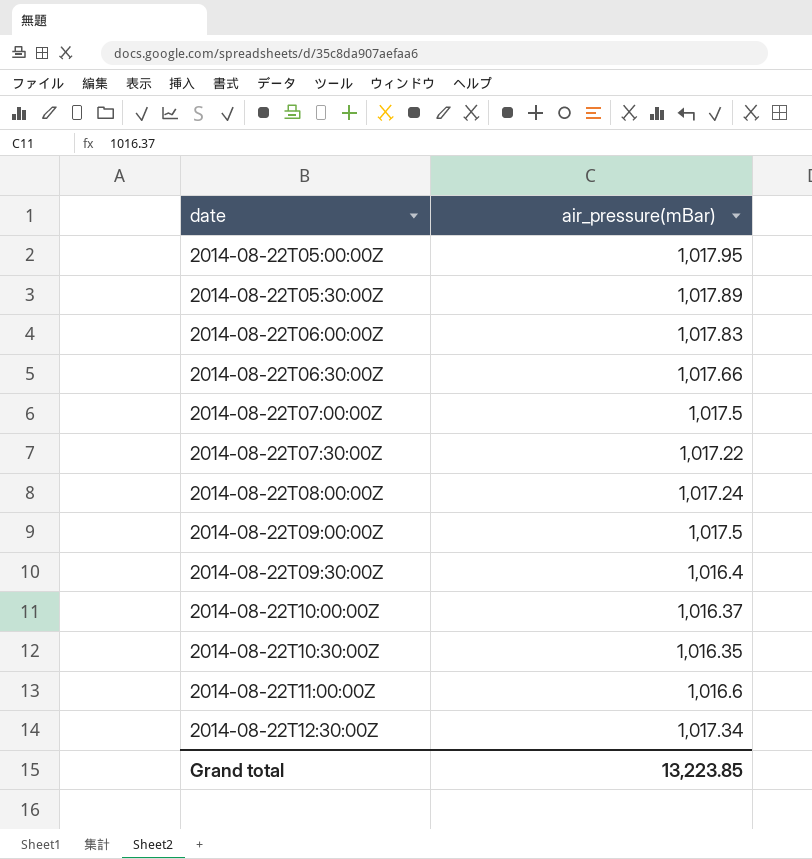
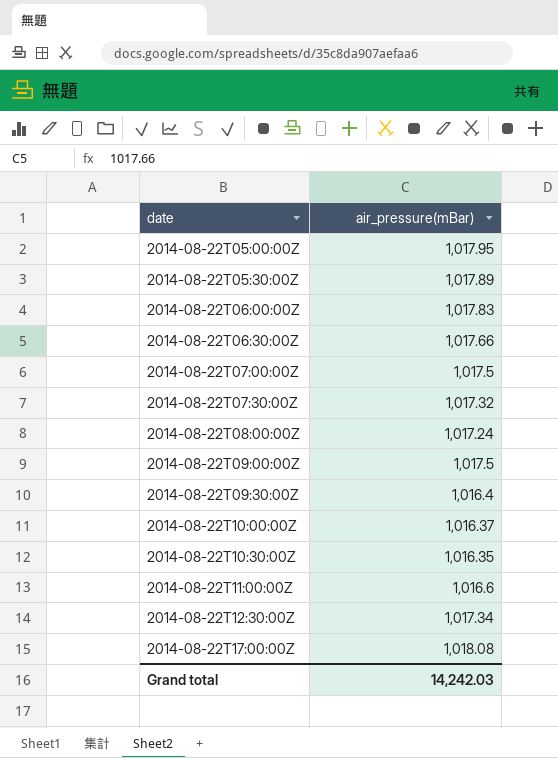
2014-08-22T07:30:00Z | air_pressure(mBar): 1,017.22 -> 1,017.32
row 2014-08-22T17:00:00Z: none -> 1,018.08
Grand total | air_pressure(mBar): 13,223.85 -> 14,242.03

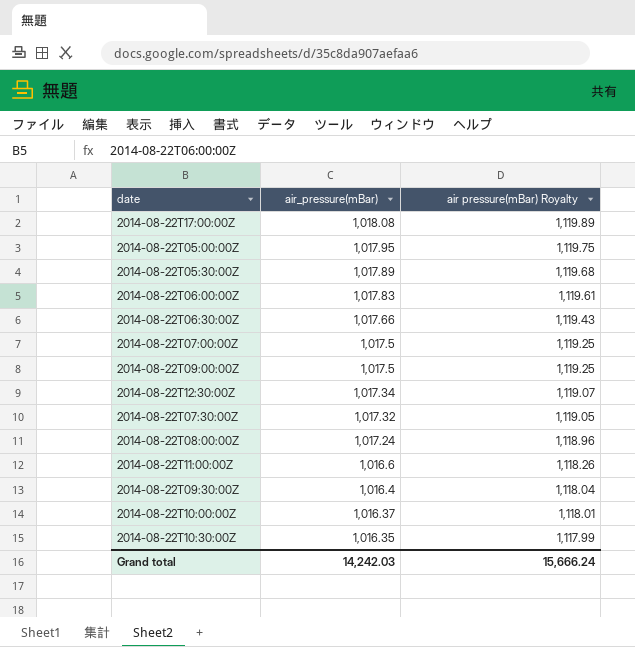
row order: date ascending -> air_pressure(mBar) descending
column air pressure(mBar) Royalty | formula: none -> [air_pressure(mBar)] * 1.1

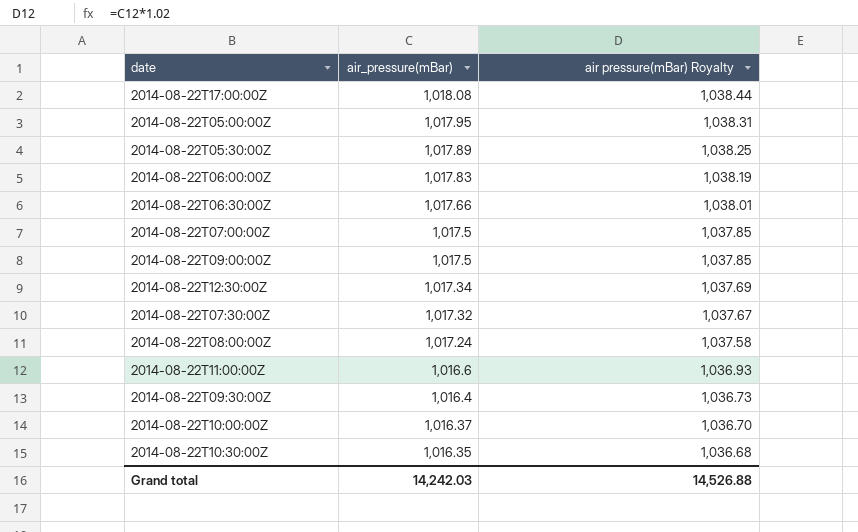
column air pressure(mBar) Royalty | formula: [air_pressure(mBar)] * 1.1 -> [air_pressure(mBar)] * 1.02
Grand total | air pressure(mBar) Royalty: 15,666.24 -> 14,526.88

